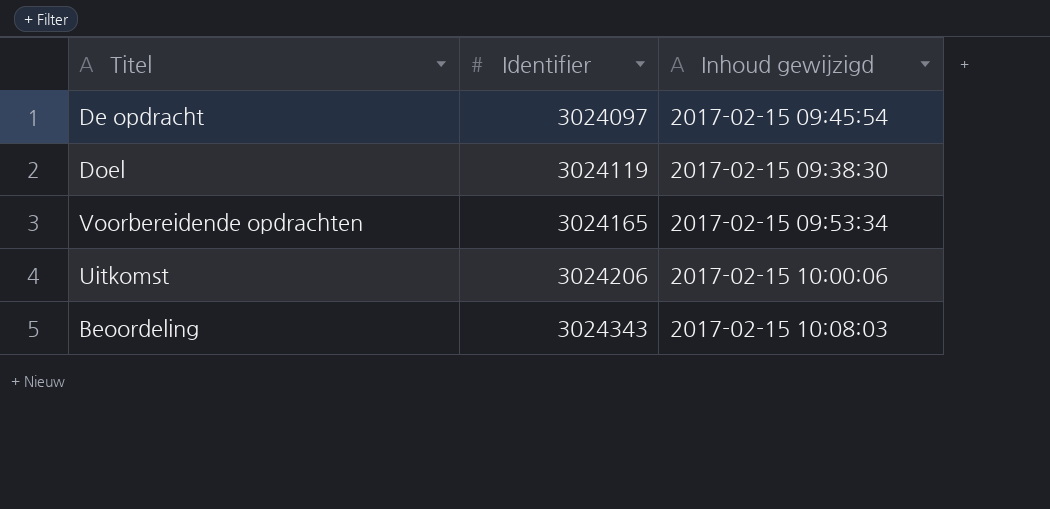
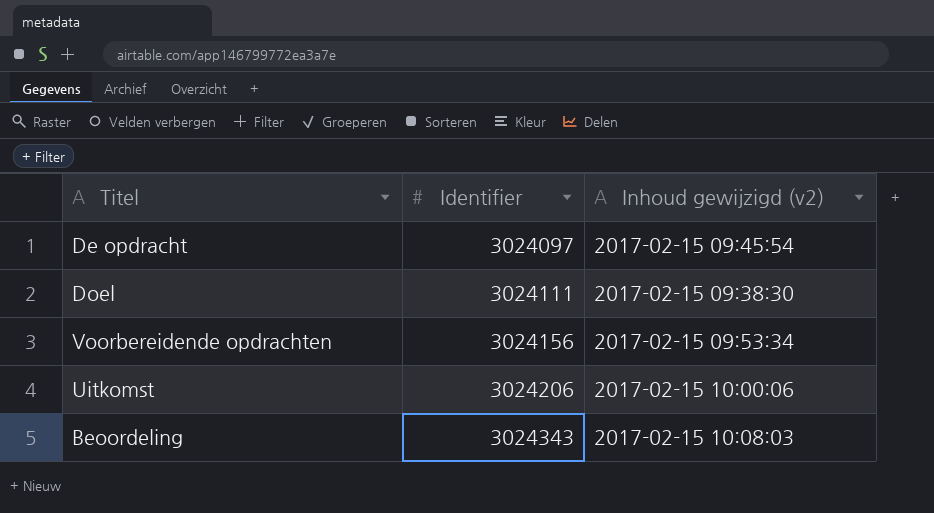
column name: Inhoud gewijzigd -> Inhoud gewijzigd (v2)
Doel | Identifier: 3024119 -> 3024111
Voorbereidende opdrachten | Identifier: 3024165 -> 3024156

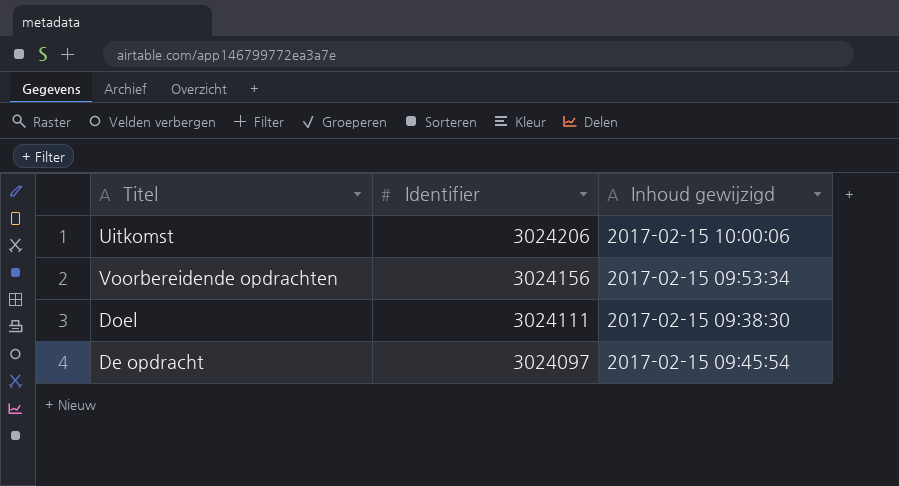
row order: Identifier ascending -> Identifier descending
column name: Inhoud gewijzigd (v2) -> Inhoud gewijzigd
row Beoordeling: 3024343 | 2017-02-15 10:08:03 -> none

